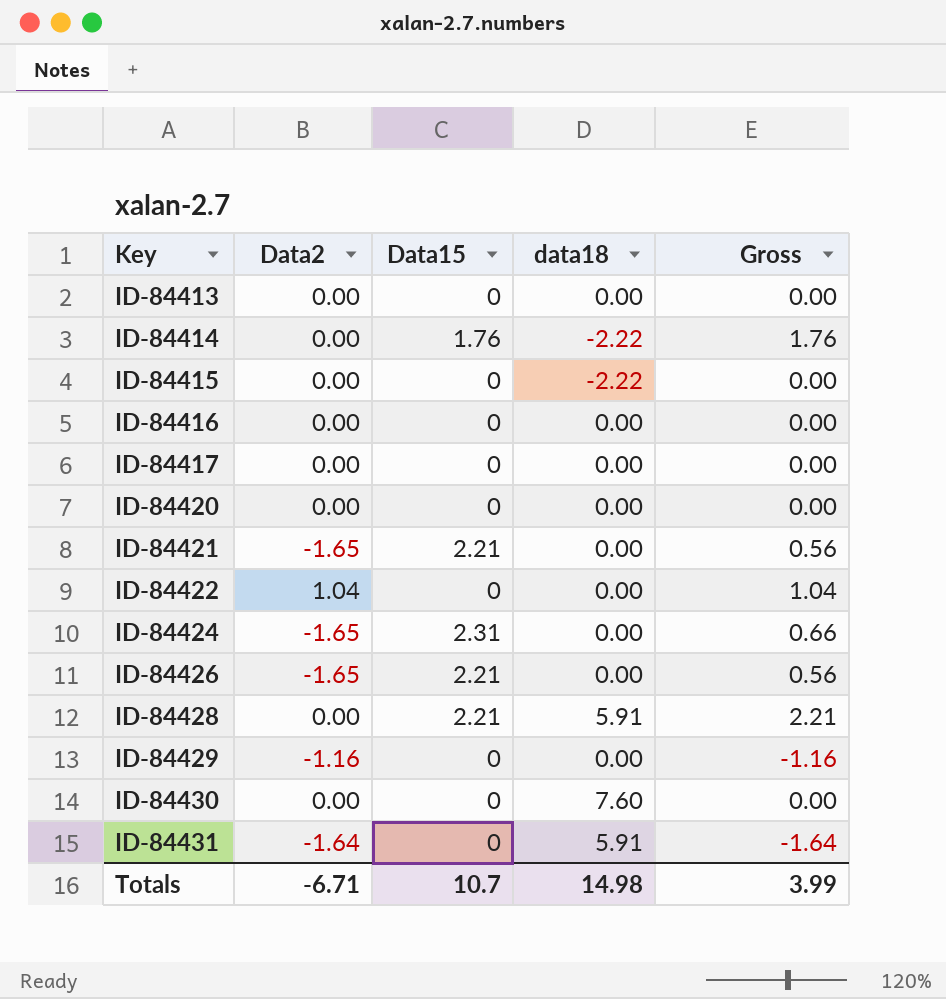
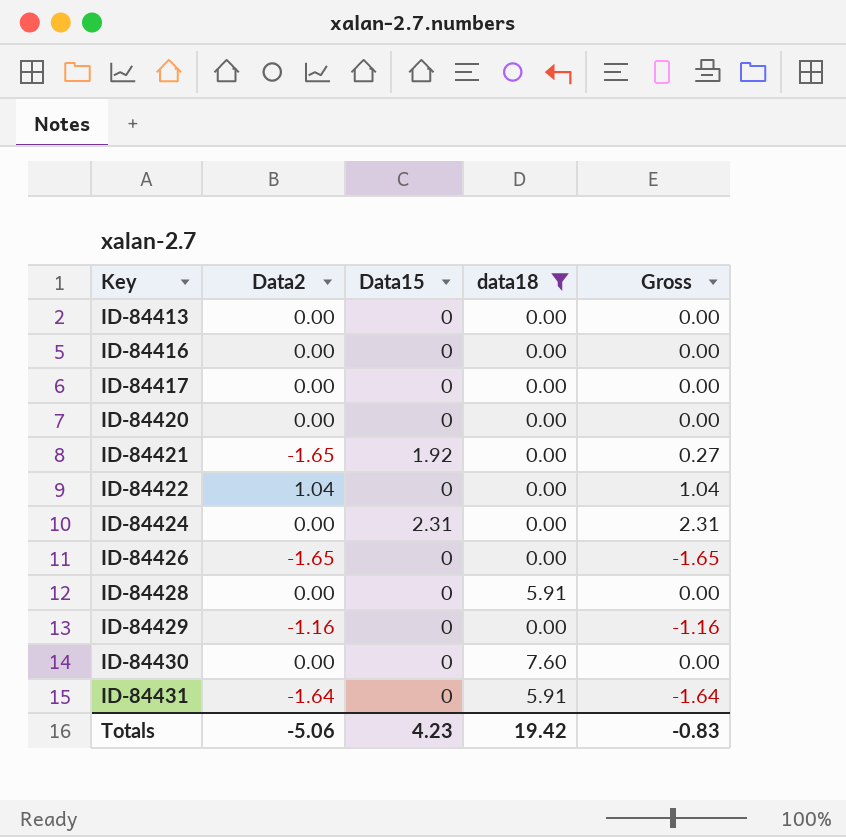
filter: none -> data18 != -2.22
ID-84421 | Data15: 2.21 -> 1.92
ID-84421 | Gross: 0.56 -> 0.27
ID-84424 | Data2: -1.65 -> 0.00
ID-84424 | Gross: 0.66 -> 2.31
ID-84426 | Data15: 2.21 -> 0
ID-84426 | Gross: 0.56 -> -1.65
ID-84428 | Data15: 2.21 -> 0
ID-84428 | Gross: 2.21 -> 0.00
Totals | Data2: -6.71 -> -5.06
Totals | Data15: 10.7 -> 4.23
Totals | data18: 14.98 -> 19.42
Totals | Gross: 3.99 -> -0.83

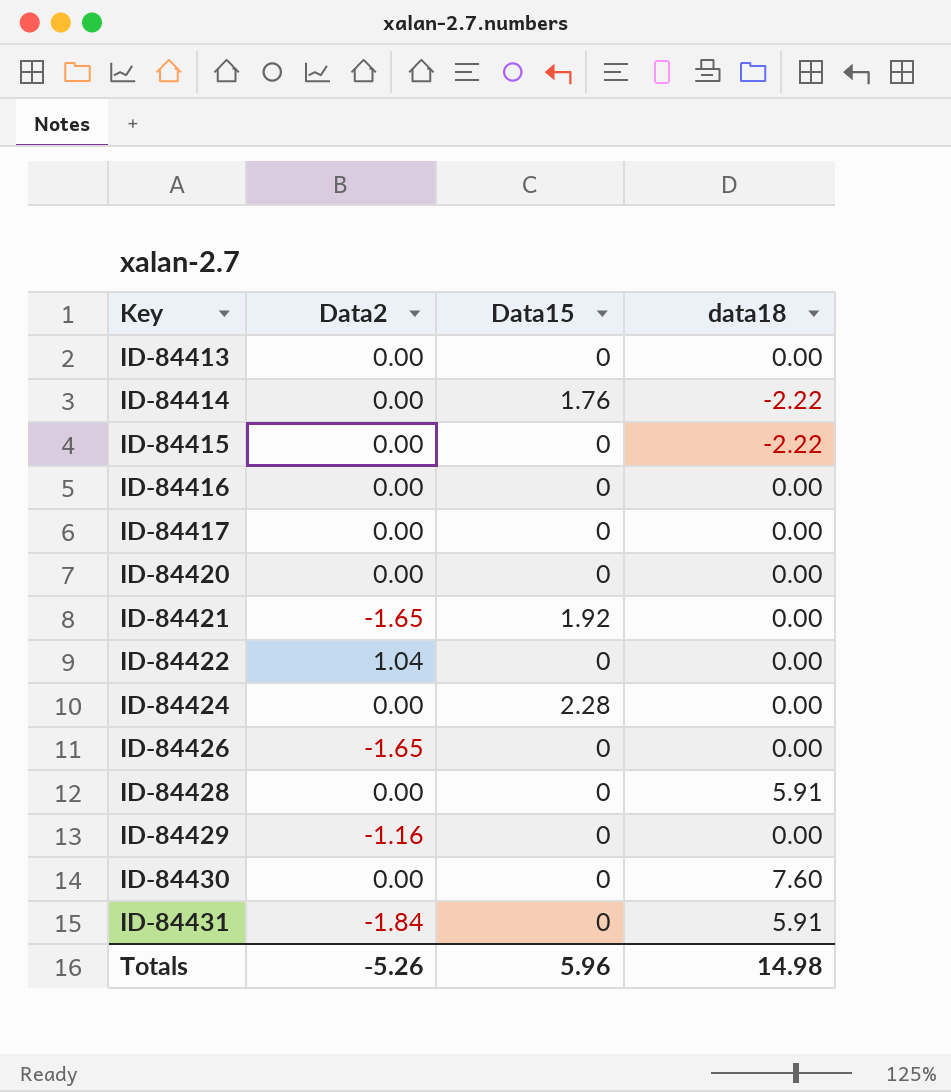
filter: data18 != -2.22 -> none
column Gross | formula: [Data2] + [Data15] -> none
ID-84424 | Data15: 2.31 -> 2.28
ID-84431 | Data2: -1.64 -> -1.84
Totals | Data2: -5.06 -> -5.26
Totals | Data15: 4.23 -> 5.96
Totals | data18: 19.42 -> 14.98

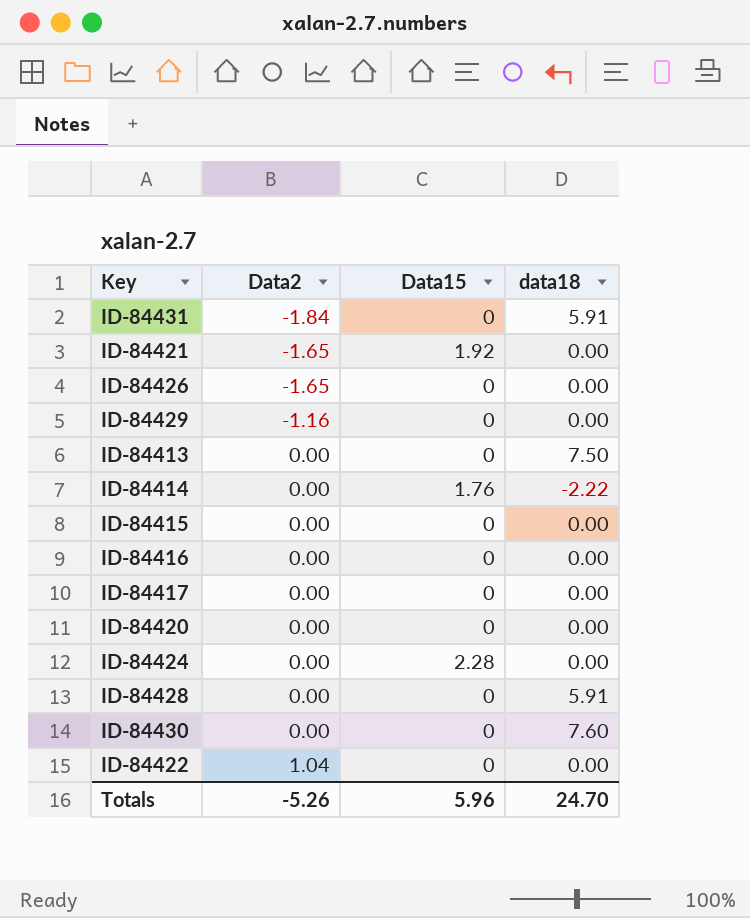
row order: Key ascending -> Data2 ascending
ID-84413 | data18: 0.00 -> 7.50
ID-84415 | data18: -2.22 -> 0.00
Totals | data18: 14.98 -> 24.70

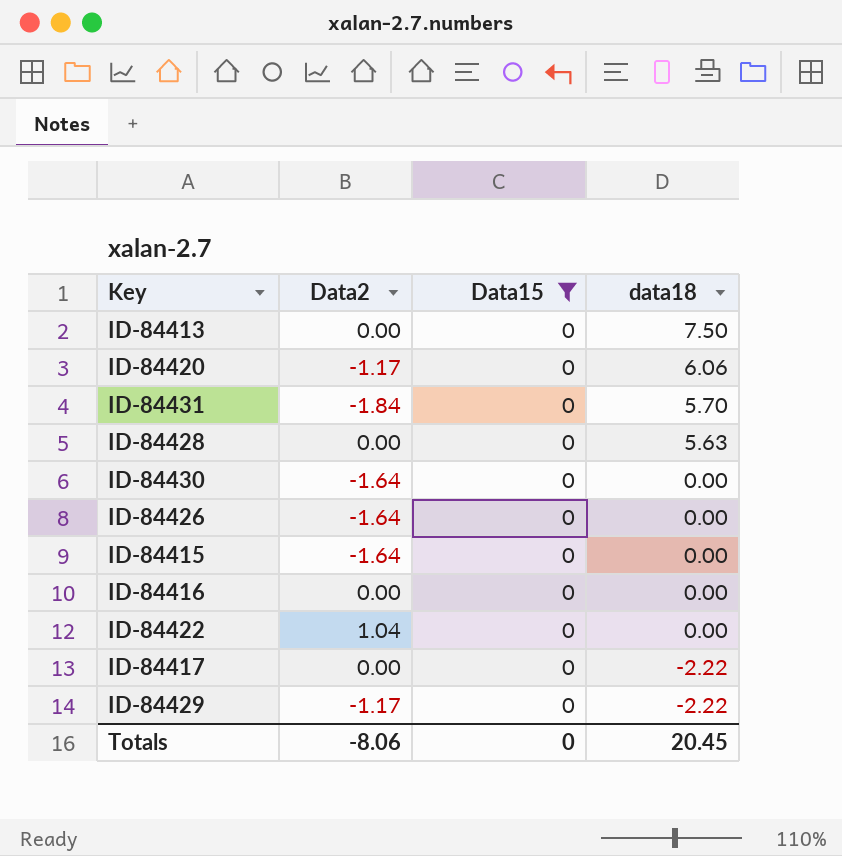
filter: none -> Data15 = 0
row order: Data2 ascending -> data18 descending
ID-84420 | Data2: 0.00 -> -1.17
ID-84420 | data18: 0.00 -> 6.06
ID-84431 | data18: 5.91 -> 5.70
ID-84428 | data18: 5.91 -> 5.63
ID-84430 | Data2: 0.00 -> -1.64
ID-84430 | data18: 7.60 -> 0.00
ID-84426 | Data2: -1.65 -> -1.64
ID-84415 | Data2: 0.00 -> -1.64
ID-84417 | data18: 0.00 -> -2.22
ID-84429 | Data2: -1.16 -> -1.17
ID-84429 | data18: 0.00 -> -2.22
Totals | Data2: -5.26 -> -8.06
Totals | Data15: 5.96 -> 0
Totals | data18: 24.70 -> 20.45

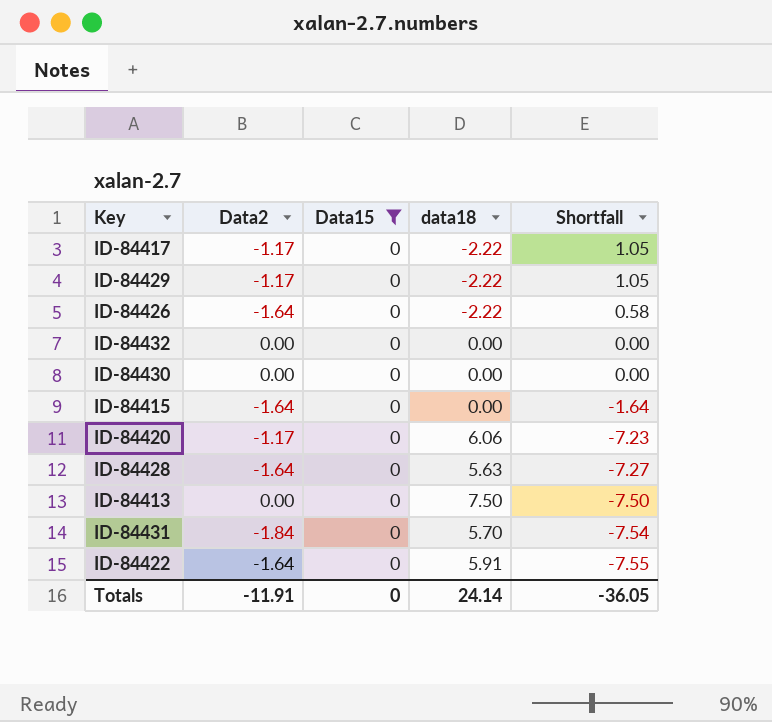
row order: data18 descending -> Shortfall descending
column Shortfall | formula: none -> [Data2] - [data18]
row ID-84416: 0.00 | 0 | 0.00 -> none
ID-84417 | Data2: 0.00 -> -1.17
ID-84426 | data18: 0.00 -> -2.22
row ID-84432: none -> 0.00 | 0 | 0.00 | 0.00
ID-84430 | Data2: -1.64 -> 0.00
ID-84428 | Data2: 0.00 -> -1.64
ID-84422 | Data2: 1.04 -> -1.64
ID-84422 | data18: 0.00 -> 5.91
Totals | Data2: -8.06 -> -11.91
Totals | data18: 20.45 -> 24.14

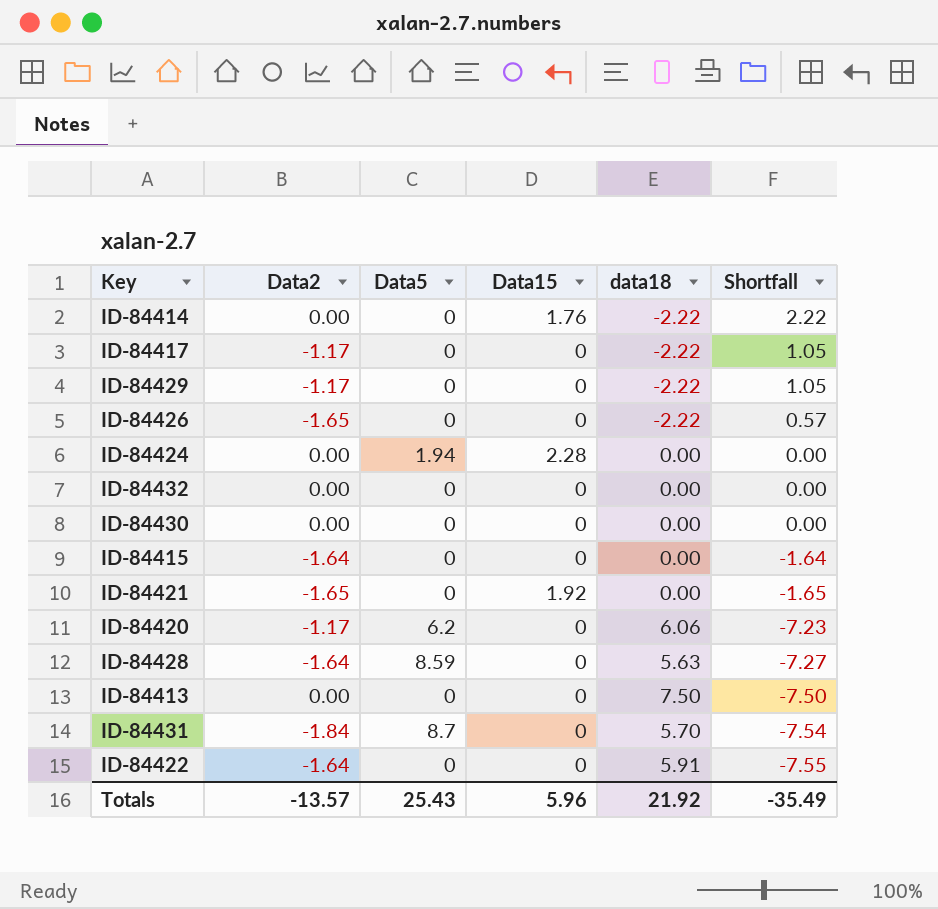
filter: Data15 = 0 -> none
column Data5 | position: none -> 3
ID-84426 | Data2: -1.64 -> -1.65
ID-84426 | Shortfall: 0.58 -> 0.57
Totals | Data2: -11.91 -> -13.57
Totals | Data15: 0 -> 5.96
Totals | data18: 24.14 -> 21.92
Totals | Shortfall: -36.05 -> -35.49

